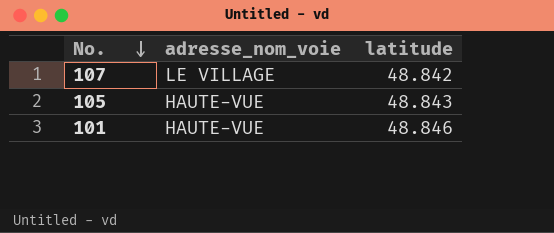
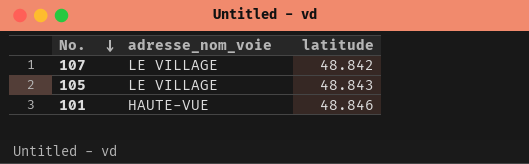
105 | adresse_nom_voie: HAUTE-VUE -> LE VILLAGE

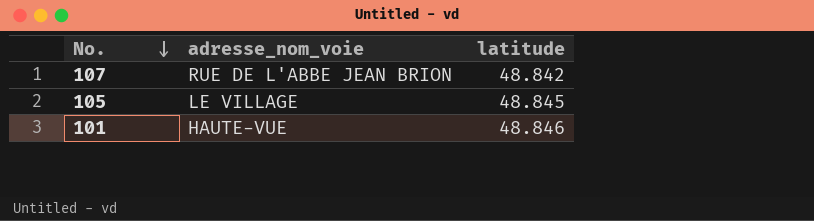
107 | adresse_nom_voie: LE VILLAGE -> RUE DE L'ABBE JEAN BRION
105 | latitude: 48.843 -> 48.845

